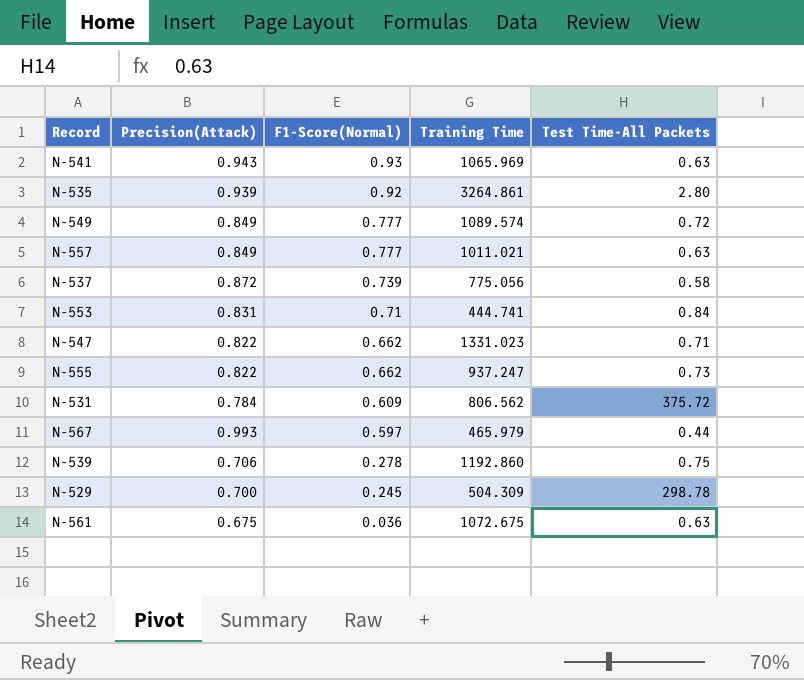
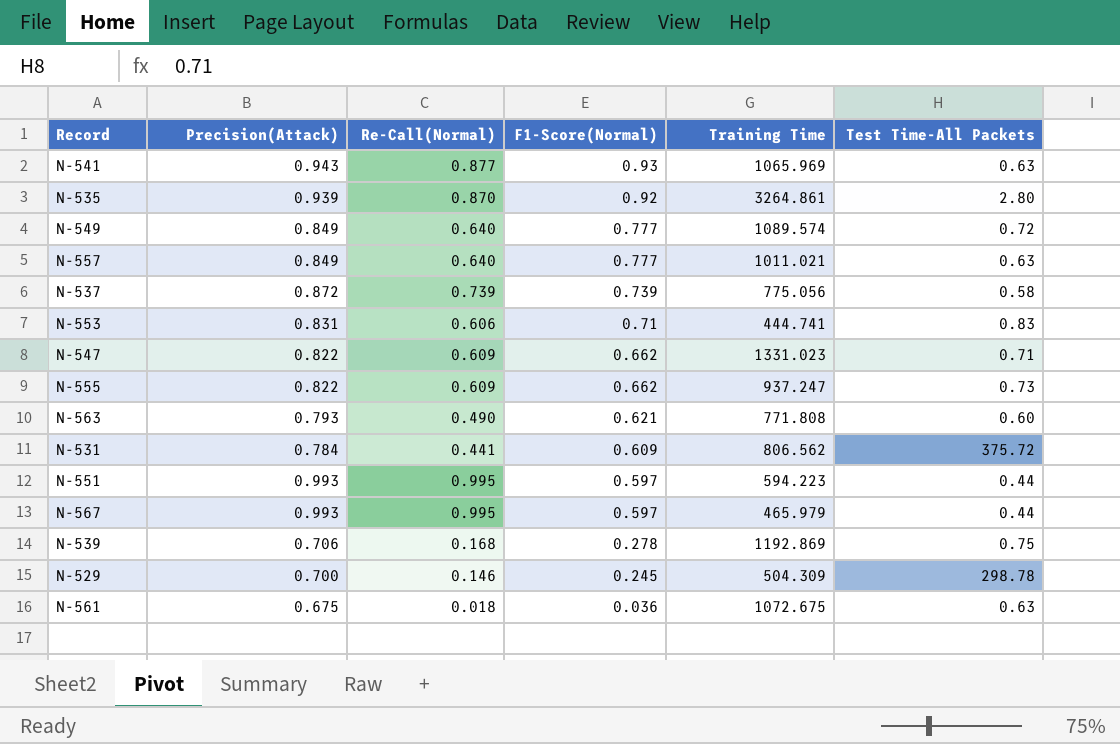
column Re-Call(Normal) | position: none -> 3
N-553 | Test Time-All Packets: 0.84 -> 0.83
row N-563: none -> 0.793 | 0.490 | 0.621 | 771.808 | 0.60
row N-551: none -> 0.993 | 0.995 | 0.597 | 594.223 | 0.44
N-539 | Training Time: 1192.860 -> 1192.869

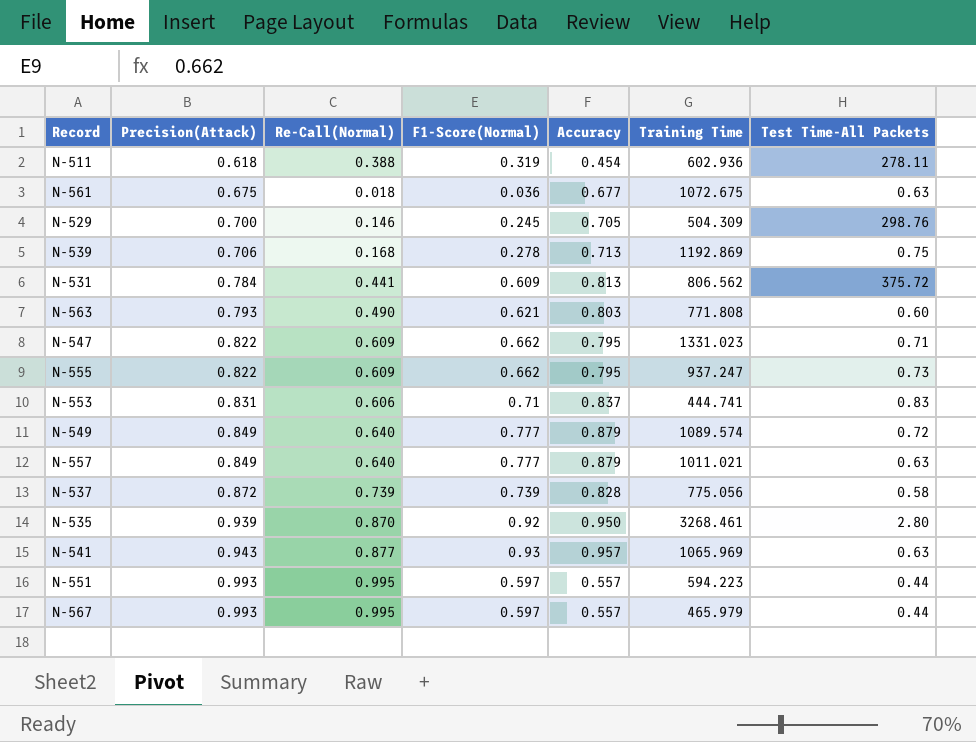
row order: F1-Score(Normal) descending -> Precision(Attack) ascending
column Accuracy | position: none -> 5
row N-511: none -> 0.618 | 0.388 | 0.319 | 0.454 | 602.936 | 278.11
N-529 | Test Time-All Packets: 298.78 -> 298.76
N-535 | Training Time: 3264.861 -> 3268.461

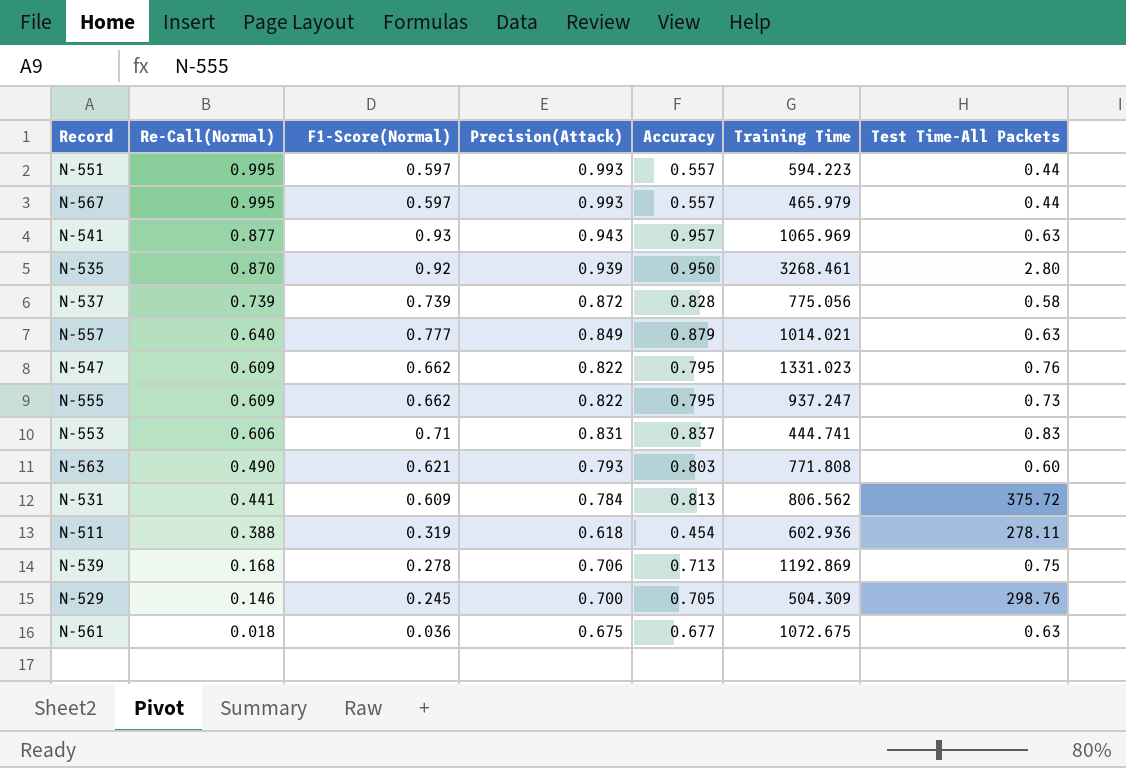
row order: Precision(Attack) ascending -> Re-Call(Normal) descending
column Precision(Attack) | position: 2 -> 4
row N-549: 0.849 | 0.640 | 0.777 | 0.879 | 1089.574 | 0.72 -> none
N-557 | Training Time: 1011.021 -> 1014.021
N-547 | Test Time-All Packets: 0.71 -> 0.76

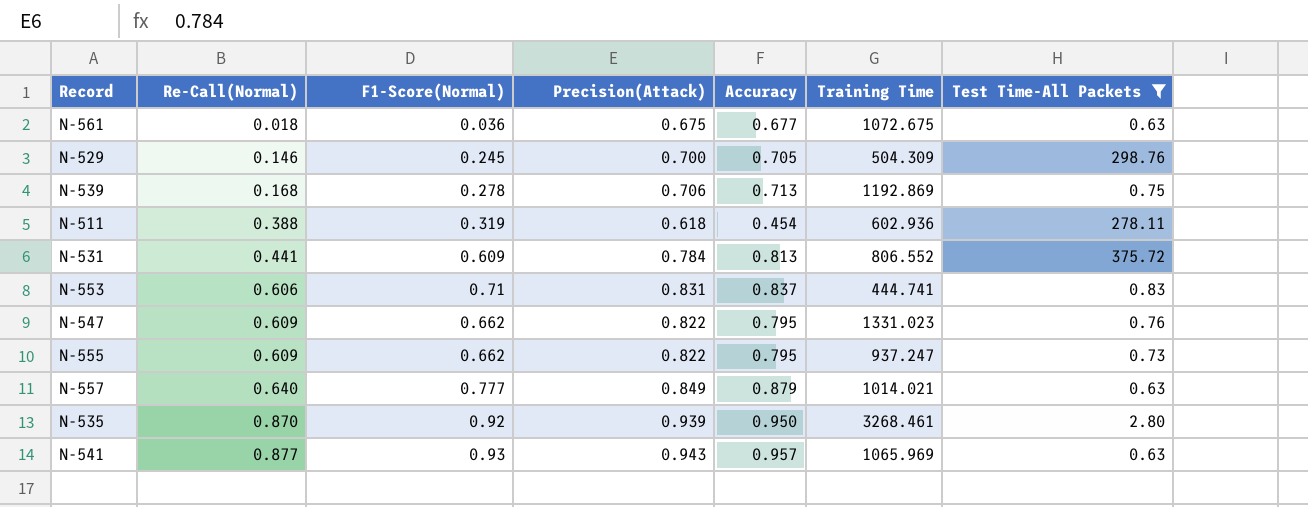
filter: none -> Test Time-All Packets >= 0.63
row order: Re-Call(Normal) descending -> Re-Call(Normal) ascending
N-531 | Training Time: 806.562 -> 806.552

